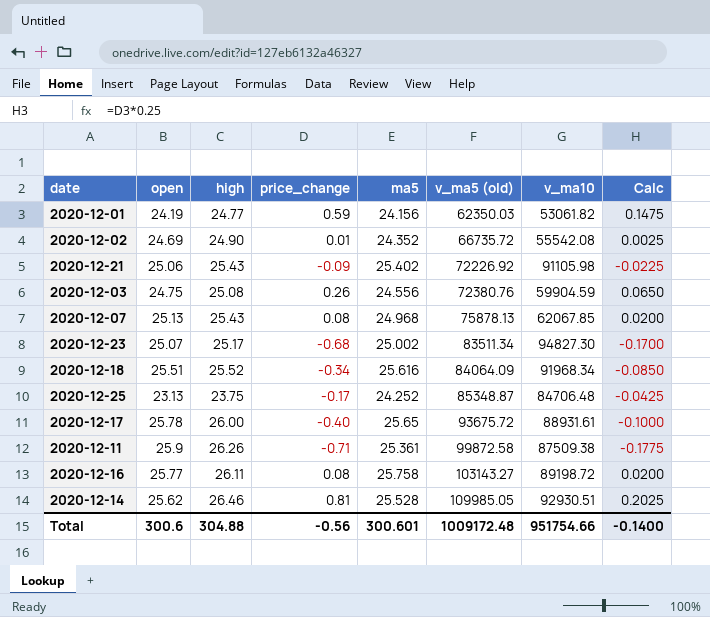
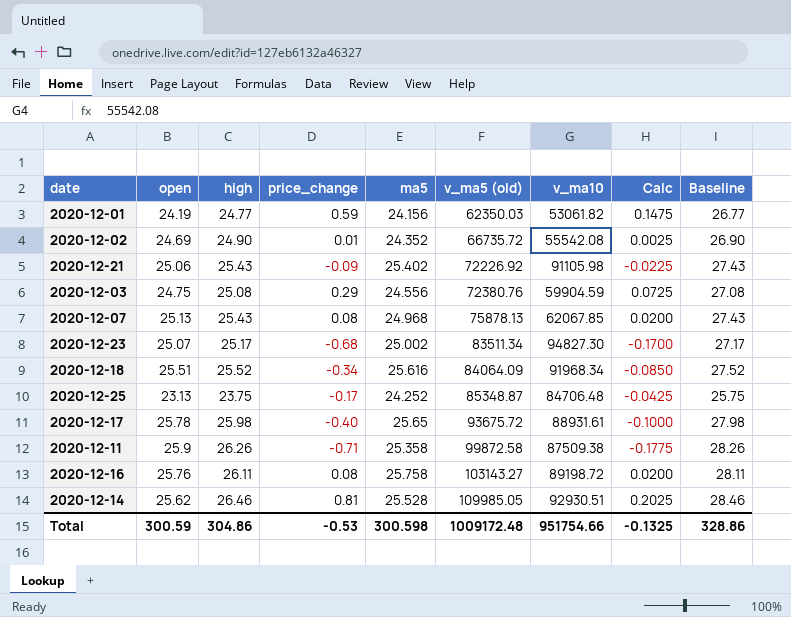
column Baseline | formula: none -> [high] + 2
2020-12-03 | price_change: 0.26 -> 0.29
2020-12-03 | Calc: 0.0650 -> 0.0725
2020-12-17 | high: 26.00 -> 25.98
2020-12-11 | ma5: 25.361 -> 25.358
2020-12-16 | open: 25.77 -> 25.76
Total | open: 300.6 -> 300.59
Total | high: 304.88 -> 304.86
Total | price_change: -0.56 -> -0.53
Total | ma5: 300.601 -> 300.598
Total | Calc: -0.1400 -> -0.1325

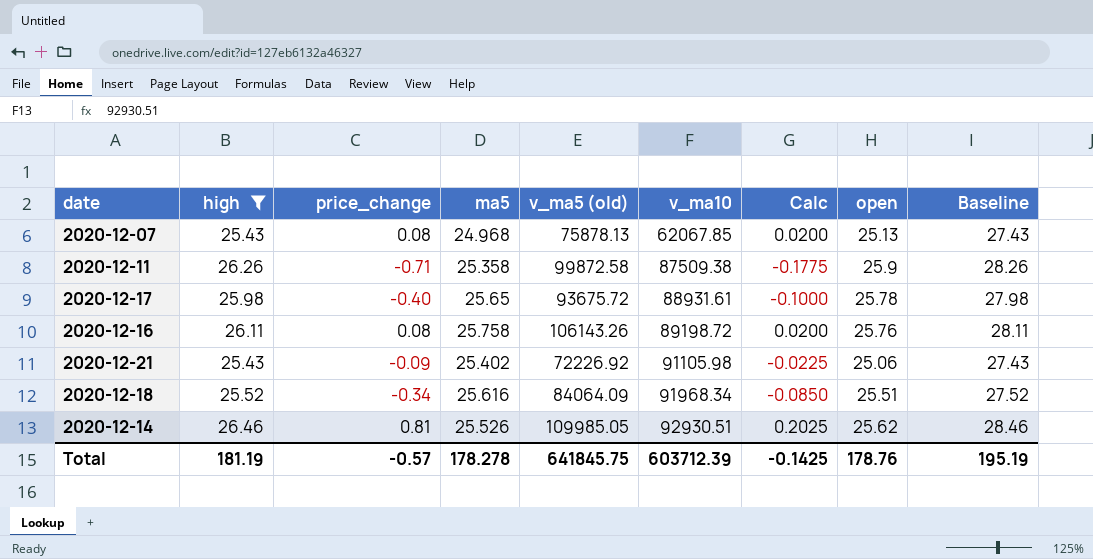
filter: none -> high >= 25.43
row order: v_ma5 (old) ascending -> v_ma10 ascending
column open | position: 2 -> 8
2020-12-16 | v_ma5 (old): 103143.27 -> 106143.26
2020-12-14 | ma5: 25.528 -> 25.526
Total | high: 304.86 -> 181.19
Total | price_change: -0.53 -> -0.57
Total | ma5: 300.598 -> 178.278
Total | v_ma5 (old): 1009172.48 -> 641845.75
Total | v_ma10: 951754.66 -> 603712.39
Total | Calc: -0.1325 -> -0.1425
Total | open: 300.59 -> 178.76
Total | Baseline: 328.86 -> 195.19

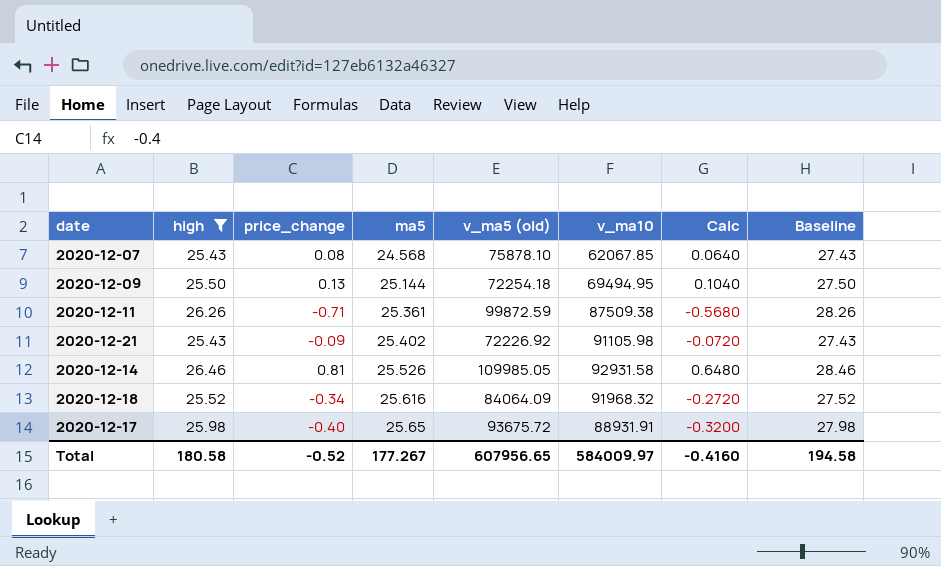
row order: v_ma10 ascending -> ma5 ascending
column open | position: 8 -> none
column Calc | formula: [price_change] * 0.25 -> [price_change] * 0.8
row 2020-12-16: 26.11 | 0.08 | 25.758 | 106143.26 | 89198.72 | 0.0200 | 25.76 | 28.11 -> none
2020-12-07 | ma5: 24.968 -> 24.568
2020-12-07 | v_ma5 (old): 75878.13 -> 75878.10
row 2020-12-09: none -> 25.50 | 0.13 | 25.144 | 72254.18 | 69494.95 | 0.1040 | 27.50
2020-12-11 | ma5: 25.358 -> 25.361
2020-12-11 | v_ma5 (old): 99872.58 -> 99872.59
2020-12-14 | v_ma10: 92930.51 -> 92931.58
2020-12-18 | v_ma10: 91968.34 -> 91968.32
2020-12-17 | v_ma10: 88931.61 -> 88931.91
Total | high: 181.19 -> 180.58
Total | price_change: -0.57 -> -0.52
Total | ma5: 178.278 -> 177.267
Total | v_ma5 (old): 641845.75 -> 607956.65
Total | v_ma10: 603712.39 -> 584009.97
Total | Calc: -0.1425 -> -0.4160
Total | Baseline: 195.19 -> 194.58

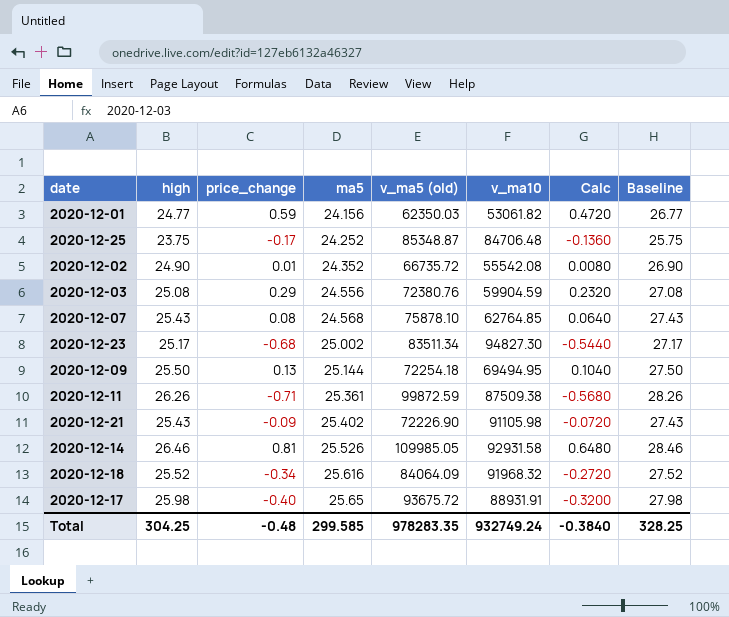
filter: high >= 25.43 -> none
2020-12-07 | v_ma10: 62067.85 -> 62764.85
2020-12-21 | v_ma5 (old): 72226.92 -> 72226.90
Total | high: 180.58 -> 304.25
Total | price_change: -0.52 -> -0.48
Total | ma5: 177.267 -> 299.585
Total | v_ma5 (old): 607956.65 -> 978283.35
Total | v_ma10: 584009.97 -> 932749.24
Total | Calc: -0.4160 -> -0.3840
Total | Baseline: 194.58 -> 328.25

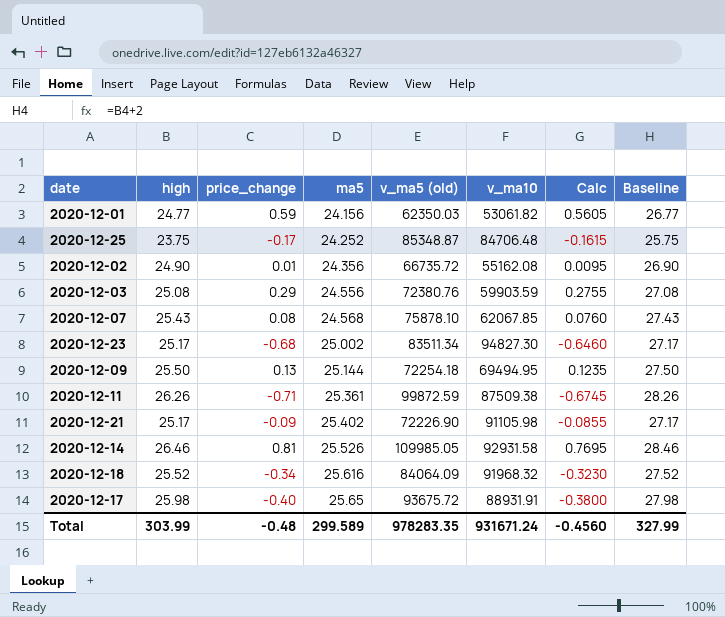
column Calc | formula: [price_change] * 0.8 -> [price_change] * 0.95
2020-12-02 | ma5: 24.352 -> 24.356
2020-12-02 | v_ma10: 55542.08 -> 55162.08
2020-12-03 | v_ma10: 59904.59 -> 59903.59
2020-12-07 | v_ma10: 62764.85 -> 62067.85
2020-12-21 | high: 25.43 -> 25.17
2020-12-21 | Baseline: 27.43 -> 27.17
Total | high: 304.25 -> 303.99
Total | ma5: 299.585 -> 299.589
Total | v_ma10: 932749.24 -> 931671.24
Total | Calc: -0.3840 -> -0.4560
Total | Baseline: 328.25 -> 327.99

